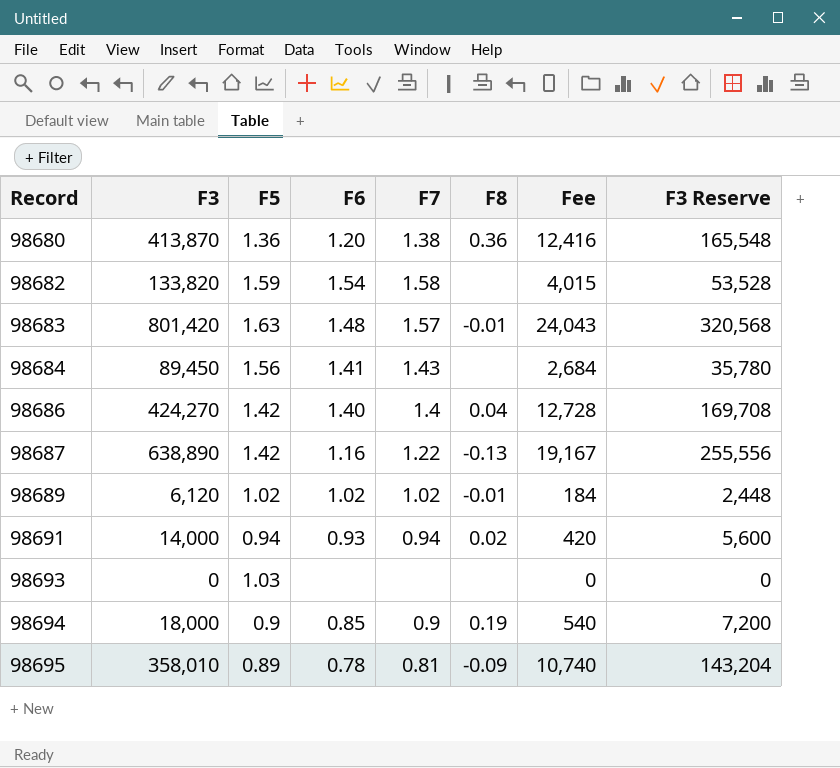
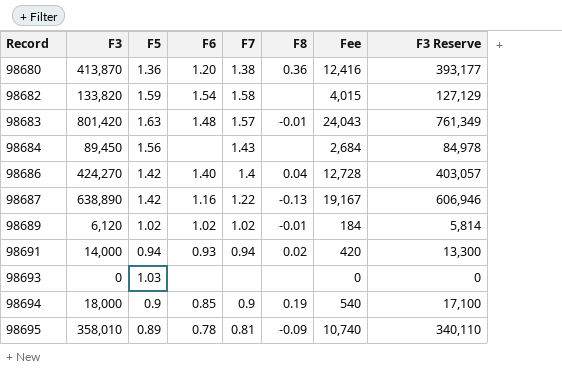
column F3 Reserve | formula: [F3] * 0.4 -> [F3] * 0.95
98684 | F6: 1.41 -> none

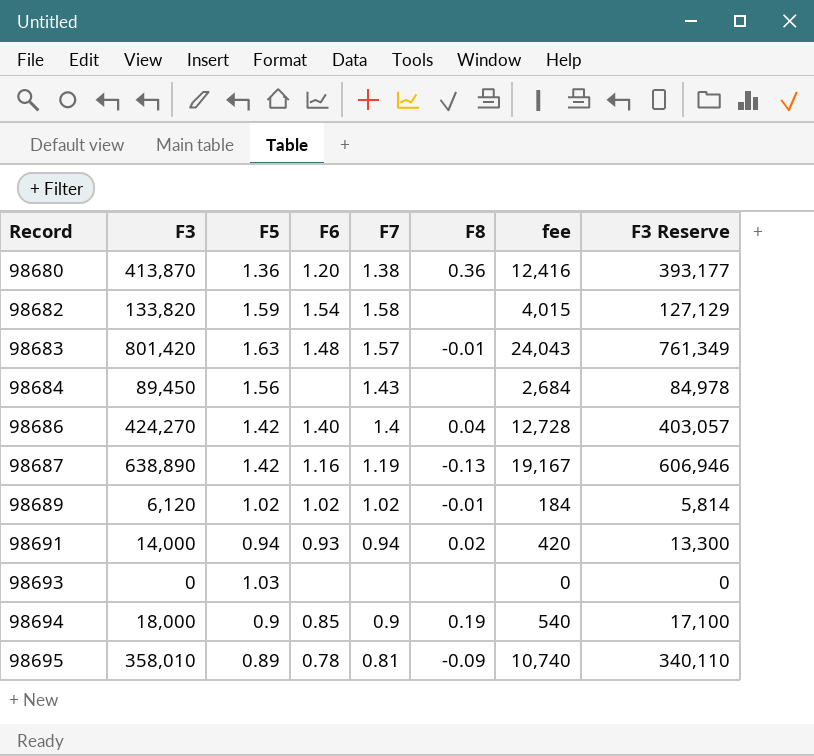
column name: Fee -> fee
98687 | F7: 1.22 -> 1.19

